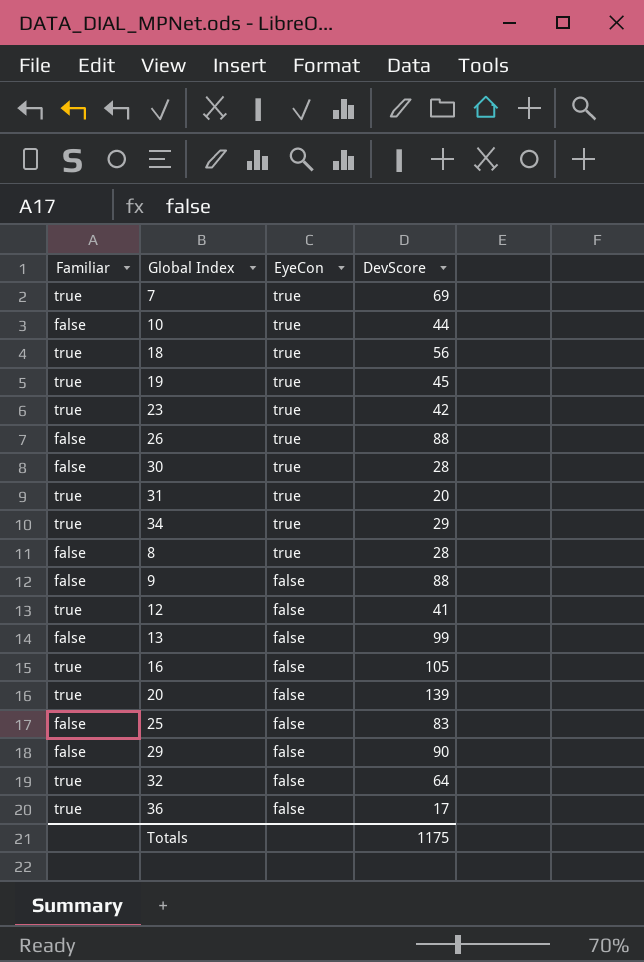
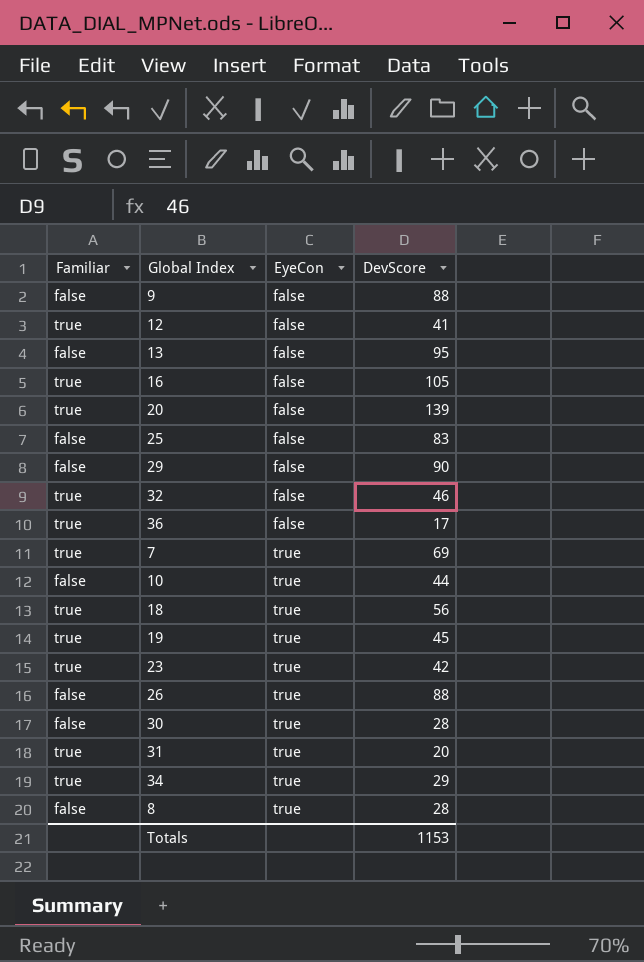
row order: EyeCon descending -> EyeCon ascending
13 | DevScore: 99 -> 95
32 | DevScore: 64 -> 46
Totals | DevScore: 1175 -> 1153

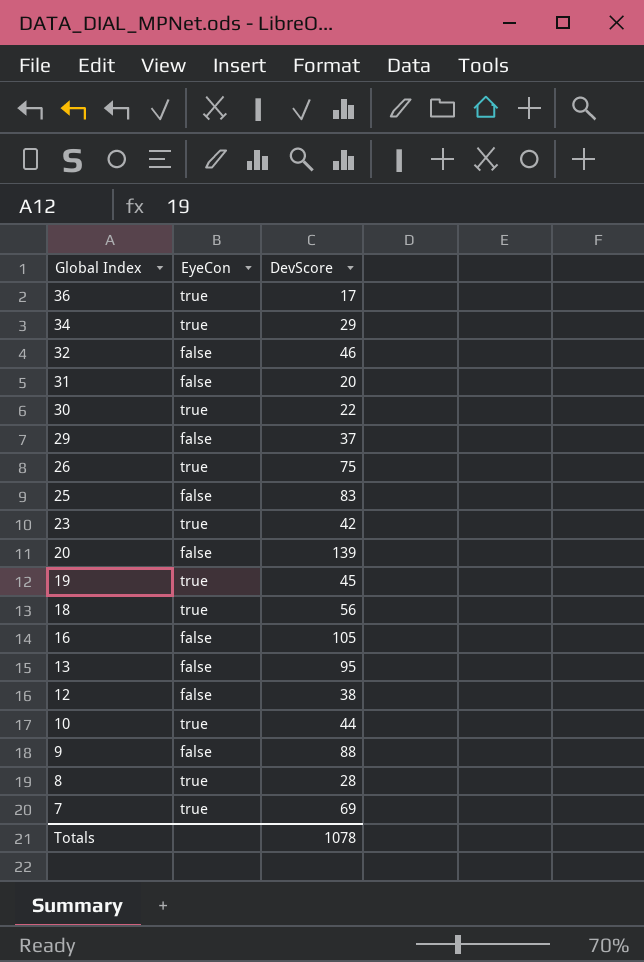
row order: EyeCon ascending -> Global Index descending
column Familiar | position: 1 -> none
36 | EyeCon: false -> true
31 | EyeCon: true -> false
30 | DevScore: 28 -> 22
29 | DevScore: 90 -> 37
26 | DevScore: 88 -> 75
12 | DevScore: 41 -> 38
Totals | DevScore: 1153 -> 1078

